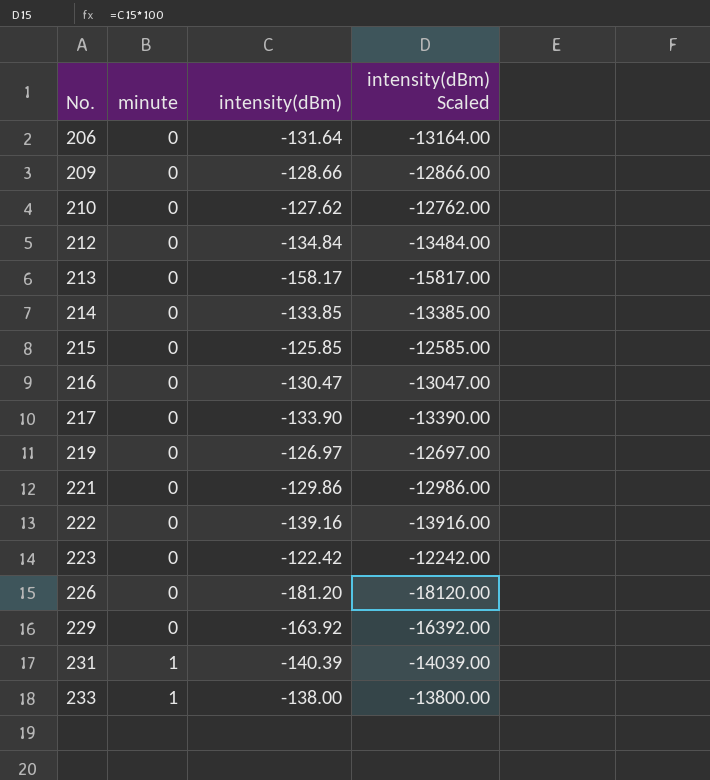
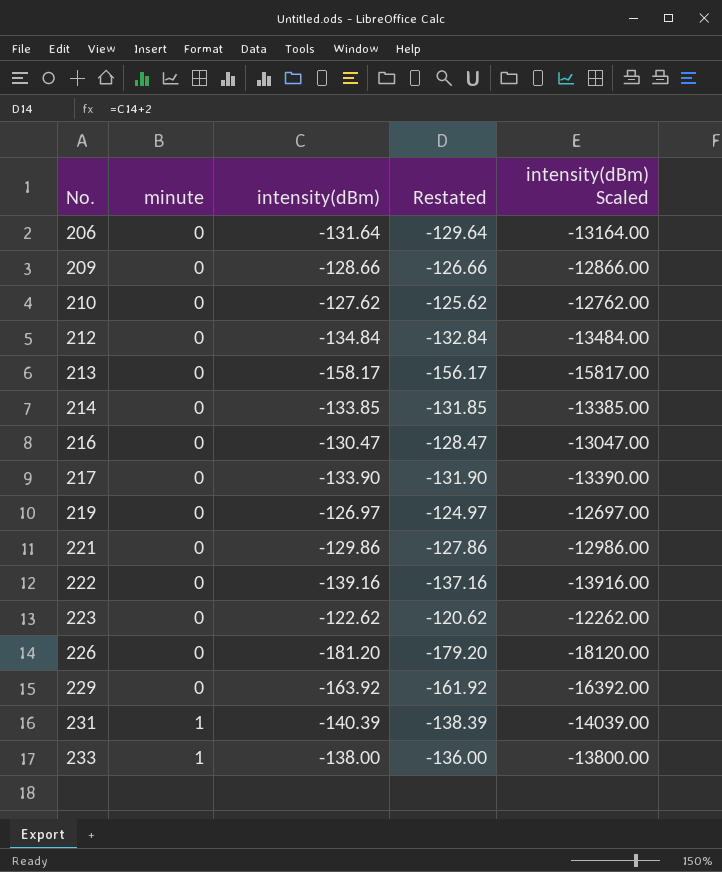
column Restated | formula: none -> [intensity(dBm)] + 2
row 215: 0 | -125.85 | -12585.00 -> none
223 | intensity(dBm): -122.42 -> -122.62
223 | intensity(dBm) Scaled: -12242.00 -> -12262.00

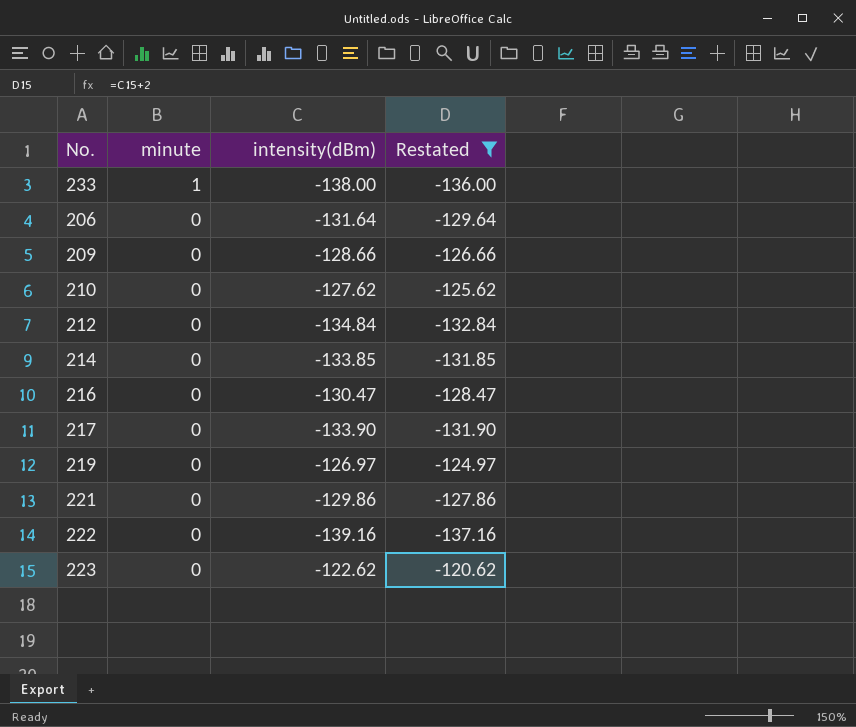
filter: none -> Restated >= -137.16
row order: No. ascending -> minute descending
column intensity(dBm) Scaled | formula: [intensity(dBm)] * 100 -> none

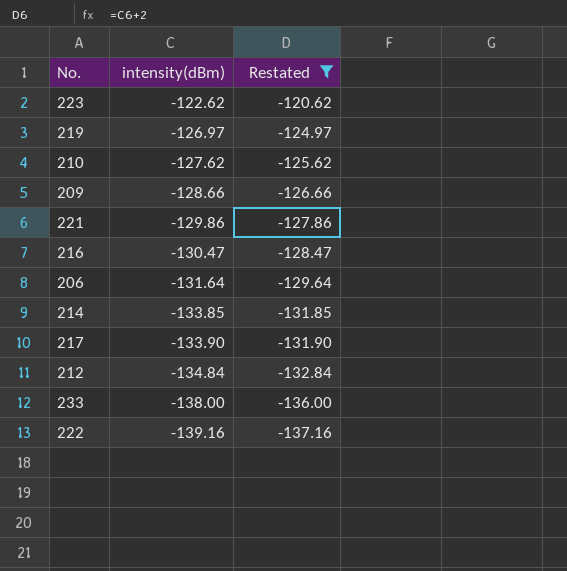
row order: minute descending -> intensity(dBm) descending
column minute | position: 2 -> none

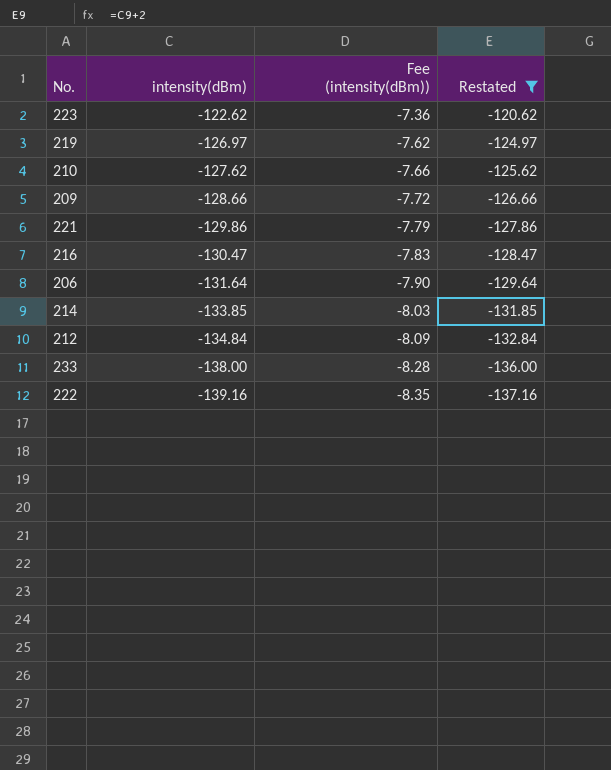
column Fee (intensity(dBm)) | formula: none -> [intensity(dBm)] * 0.06
row 217: -133.90 | -131.90 -> none

